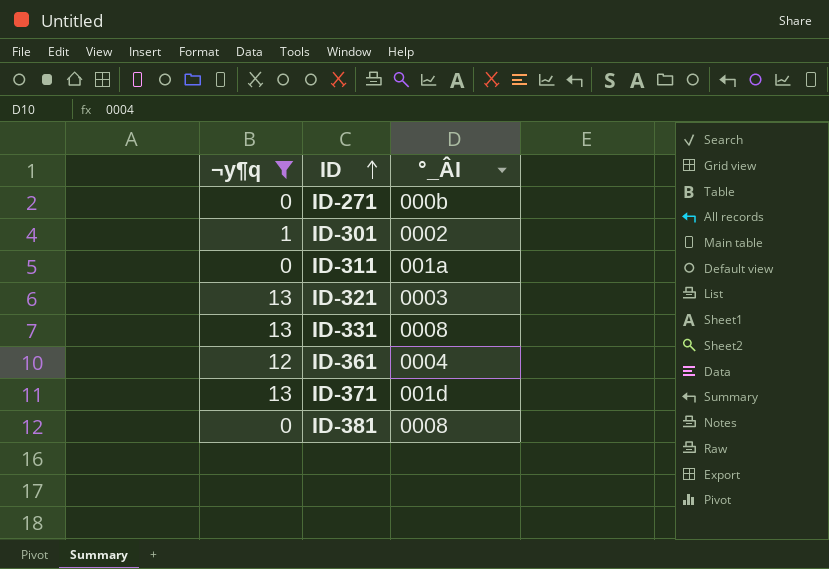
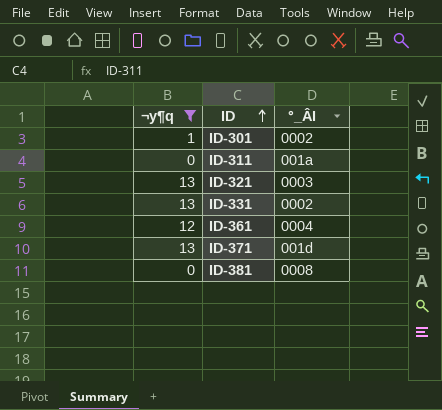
row ID-271: 0 | 000b -> none
ID-331 | °_ÂI: 0008 -> 0002

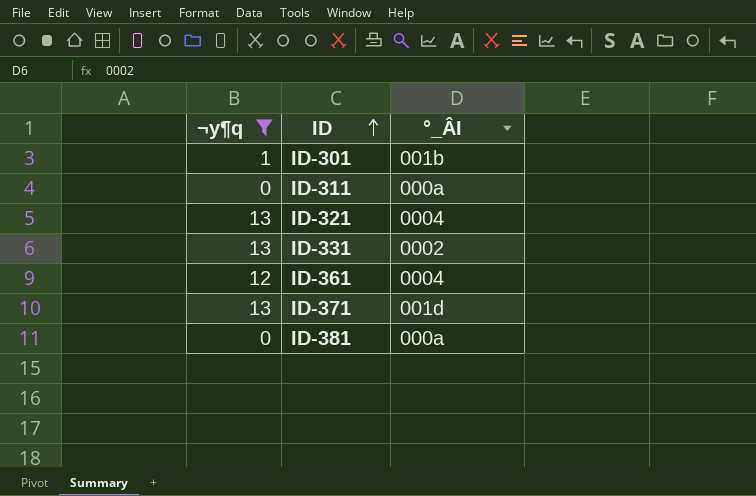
ID-301 | °_ÂI: 0002 -> 001b
ID-311 | °_ÂI: 001a -> 000a
ID-321 | °_ÂI: 0003 -> 0004
ID-381 | °_ÂI: 0008 -> 000a

